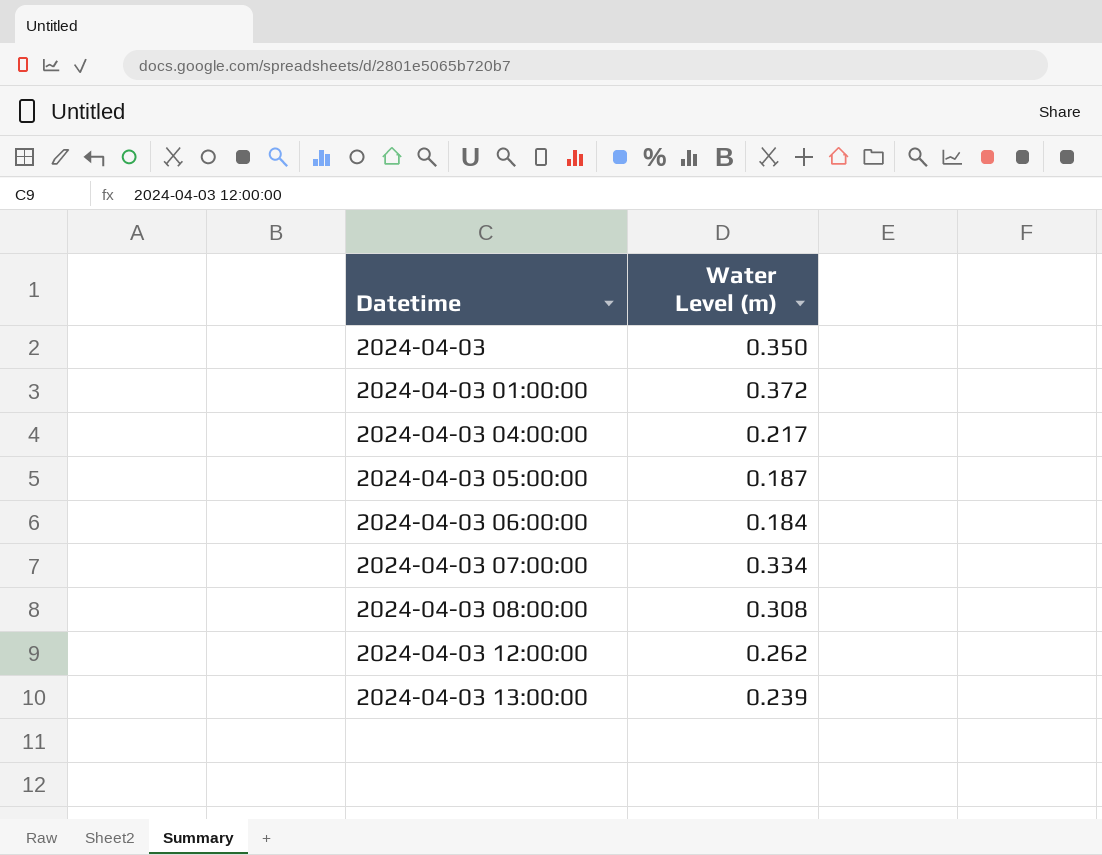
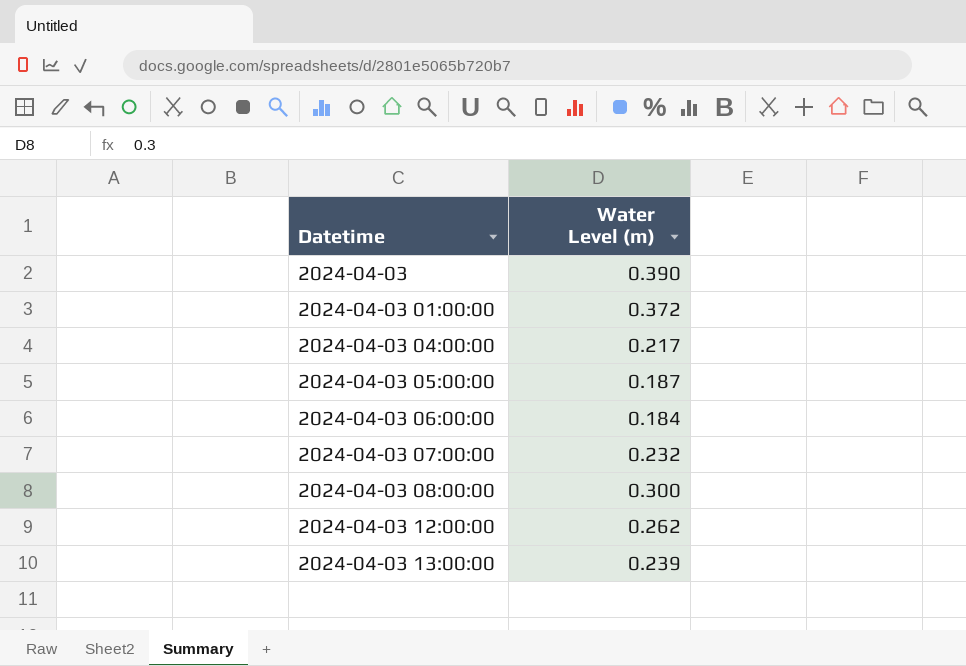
2024-04-03 | Water Level (m): 0.350 -> 0.390
2024-04-03 07:00:00 | Water Level (m): 0.334 -> 0.232
2024-04-03 08:00:00 | Water Level (m): 0.308 -> 0.300

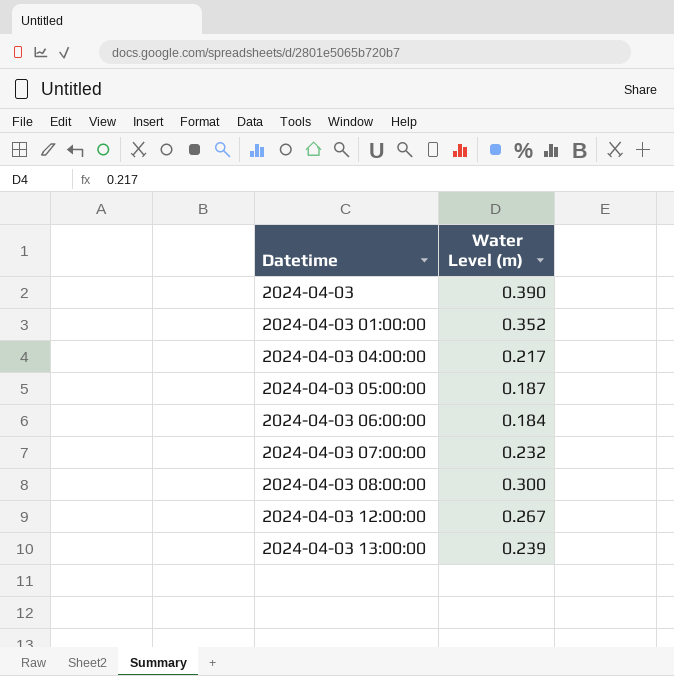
2024-04-03 01:00:00 | Water Level (m): 0.372 -> 0.352
2024-04-03 12:00:00 | Water Level (m): 0.262 -> 0.267

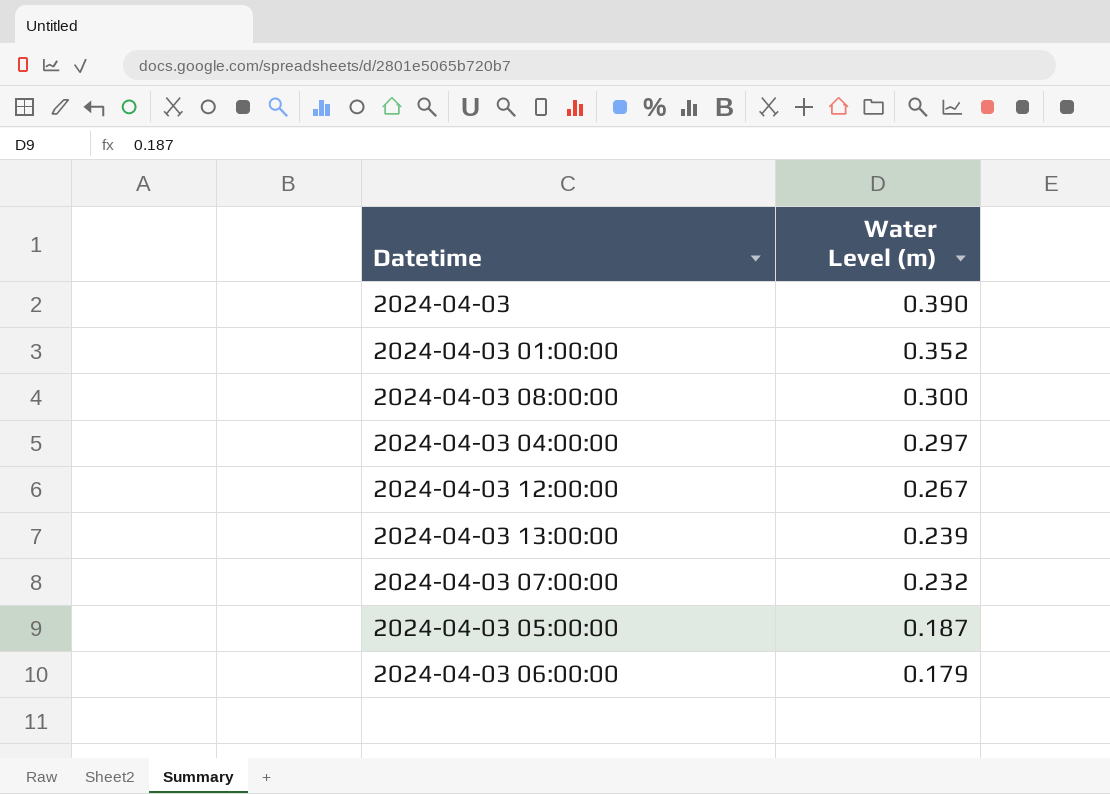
row order: Datetime ascending -> Water Level (m) descending
2024-04-03 04:00:00 | Water Level (m): 0.217 -> 0.297
2024-04-03 06:00:00 | Water Level (m): 0.184 -> 0.179

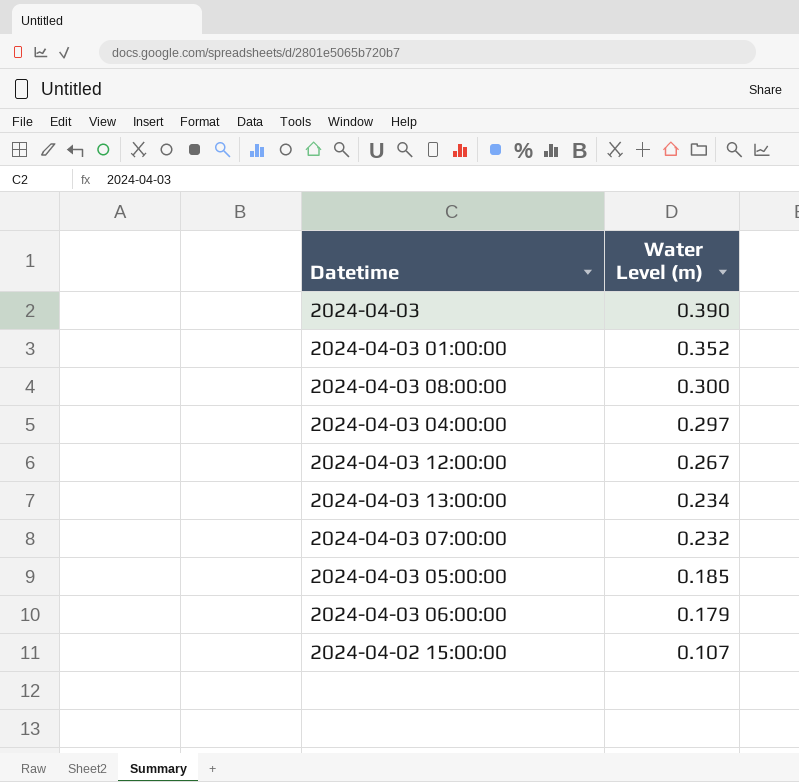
2024-04-03 13:00:00 | Water Level (m): 0.239 -> 0.234
2024-04-03 05:00:00 | Water Level (m): 0.187 -> 0.185
row 2024-04-02 15:00:00: none -> 0.107

